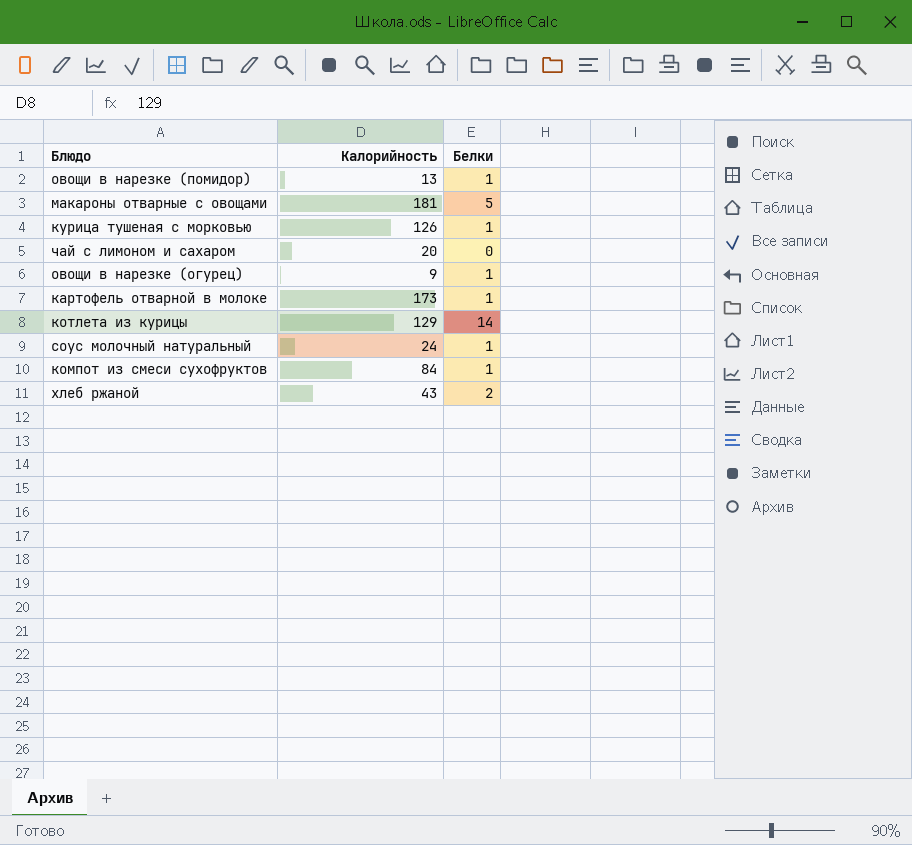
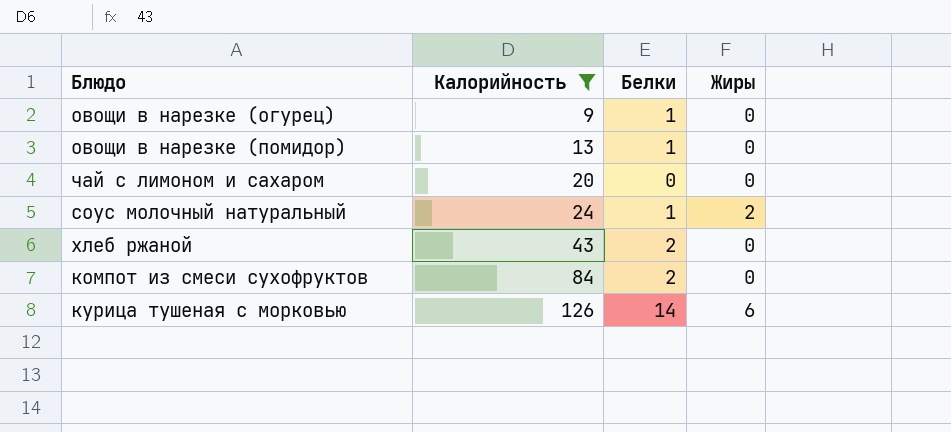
filter: none -> Калорийность <= 126
row order: none -> Калорийность ascending
column Жиры | position: none -> 4
компот из смеси сухофруктов | Белки: 1 -> 2
курица тушеная с морковью | Белки: 1 -> 14

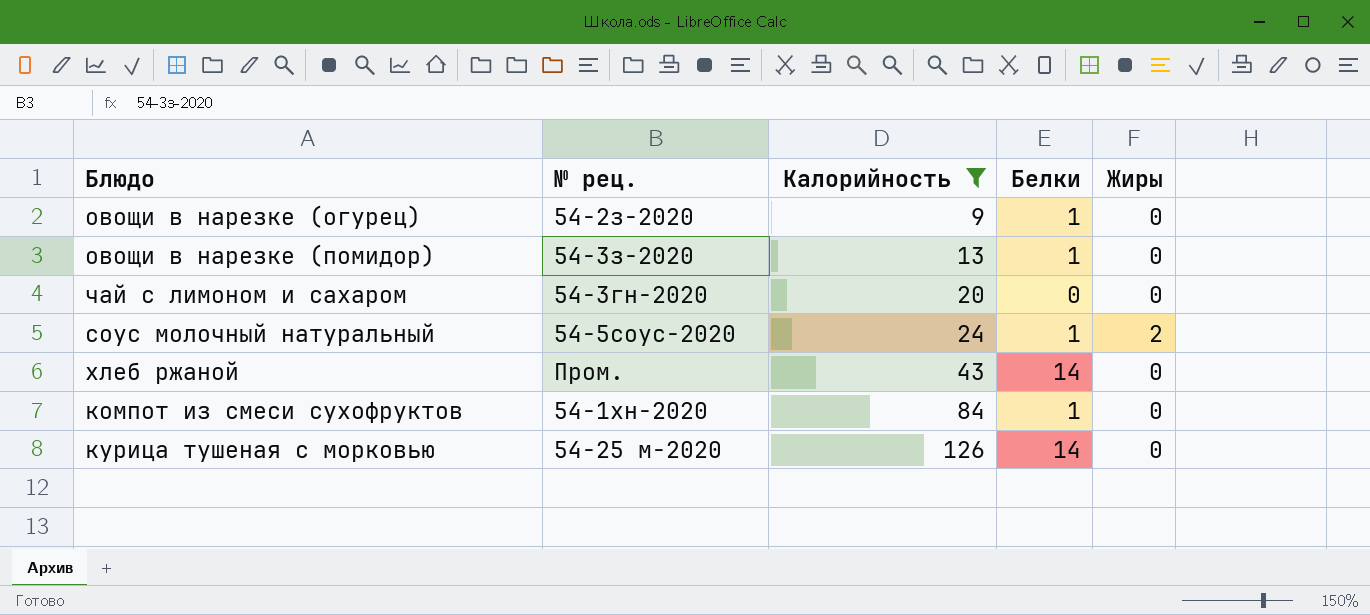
column № рец. | position: none -> 2
хлеб ржаной | Белки: 2 -> 14
компот из смеси сухофруктов | Белки: 2 -> 1
курица тушеная с морковью | Жиры: 6 -> 0

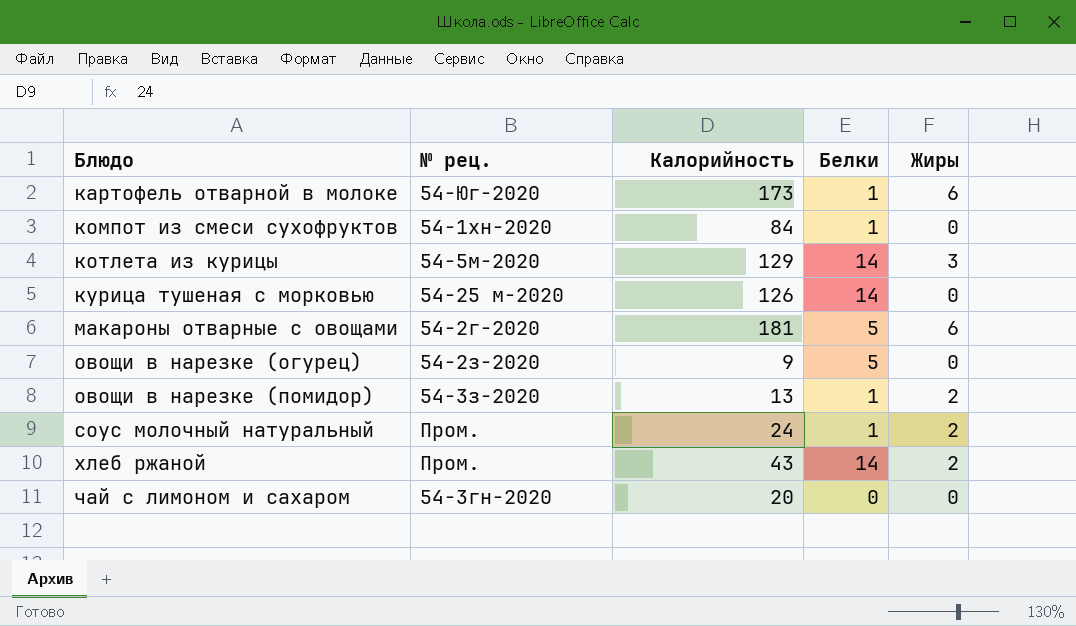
filter: Калорийность <= 126 -> none
row order: Калорийность ascending -> Блюдо ascending
овощи в нарезке (огурец) | Белки: 1 -> 5
овощи в нарезке (помидор) | Жиры: 0 -> 2
соус молочный натуральный | № рец.: 54-5соус-2020 -> Пром.
хлеб ржаной | Жиры: 0 -> 2

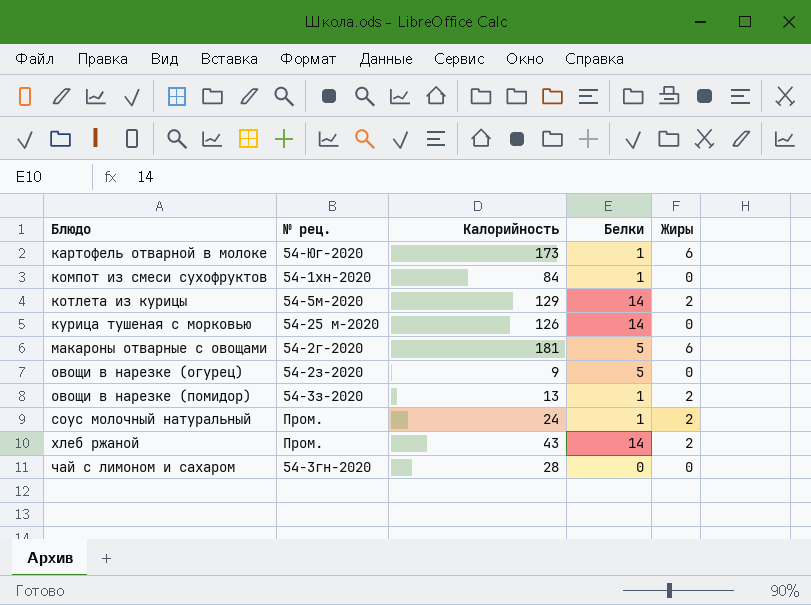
котлета из курицы | Жиры: 3 -> 2
чай с лимоном и сахаром | Калорийность: 20 -> 28

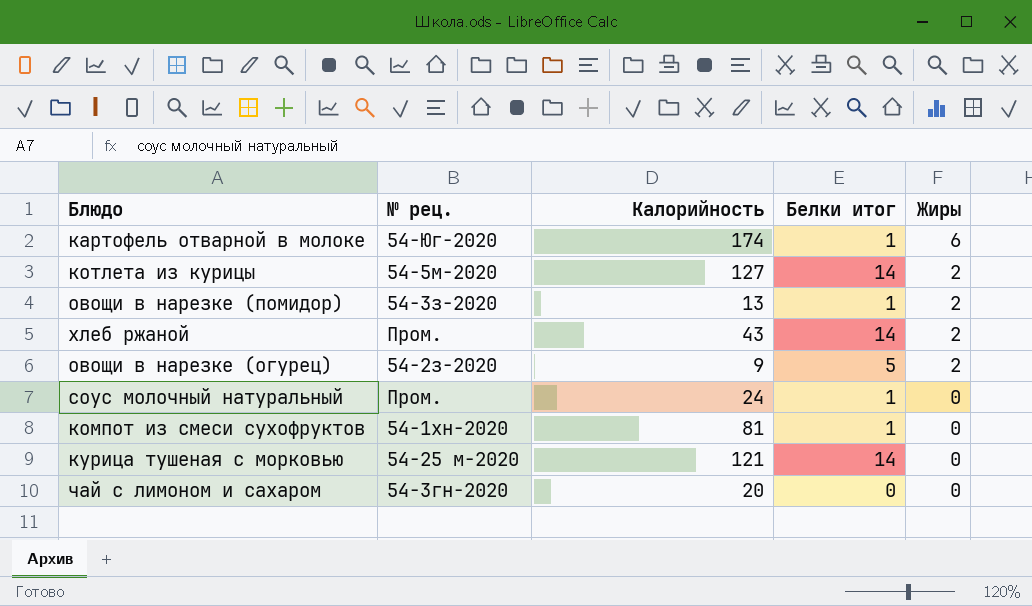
row order: Блюдо ascending -> Жиры descending
column name: Белки -> Белки итог
row макароны отварные с овощами: 54-2г-2020 | 181 | 5 | 6 -> none
картофель отварной в молоке | Калорийность: 173 -> 174
котлета из курицы | Калорийность: 129 -> 127
овощи в нарезке (огурец) | Жиры: 0 -> 2
соус молочный натуральный | Жиры: 2 -> 0
компот из смеси сухофруктов | Калорийность: 84 -> 81
курица тушеная с морковью | Калорийность: 126 -> 121
чай с лимоном и сахаром | Калорийность: 28 -> 20

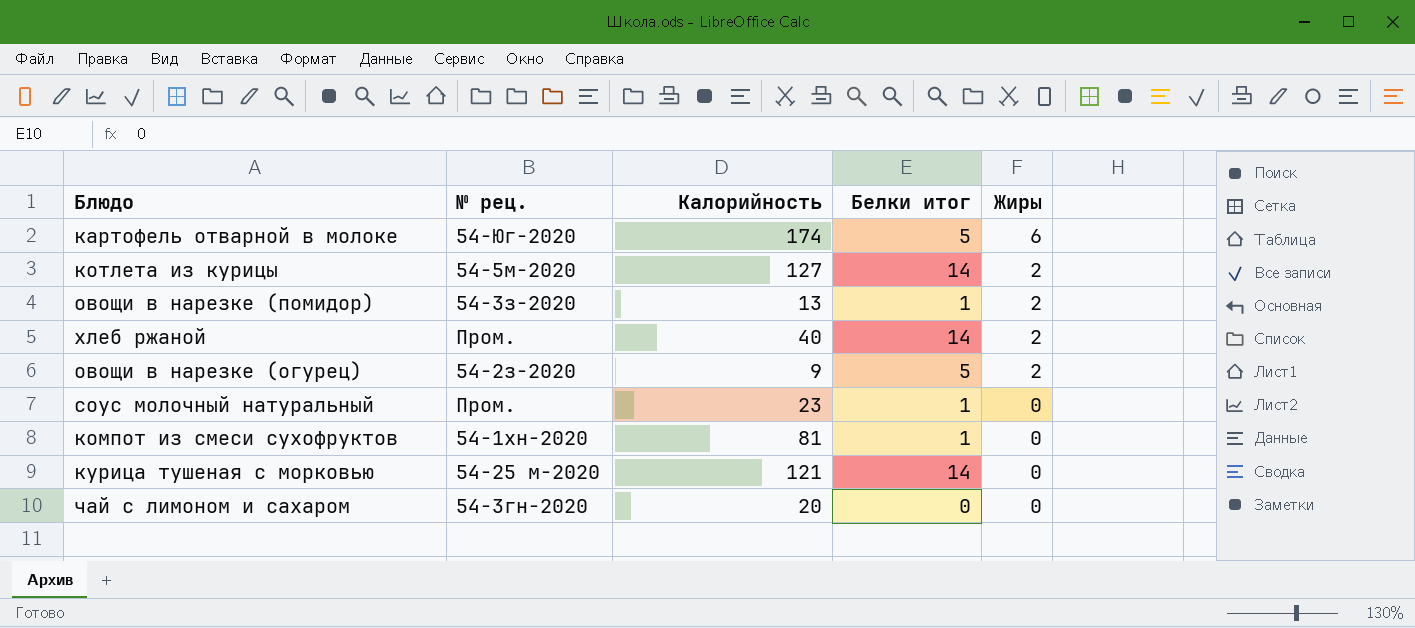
картофель отварной в молоке | Белки итог: 1 -> 5
хлеб ржаной | Калорийность: 43 -> 40
соус молочный натуральный | Калорийность: 24 -> 23

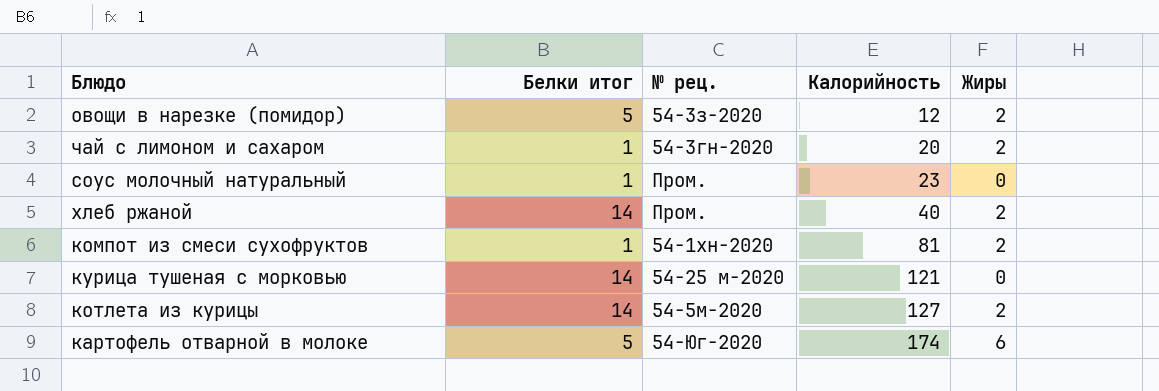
row order: Жиры descending -> Калорийность ascending
column Белки итог | position: 4 -> 2
row овощи в нарезке (огурец): 54-2з-2020 | 9 | 5 | 2 -> none
овощи в нарезке (помидор) | Белки итог: 1 -> 5
овощи в нарезке (помидор) | Калорийность: 13 -> 12
чай с лимоном и сахаром | Белки итог: 0 -> 1
чай с лимоном и сахаром | Жиры: 0 -> 2
компот из смеси сухофруктов | Жиры: 0 -> 2

